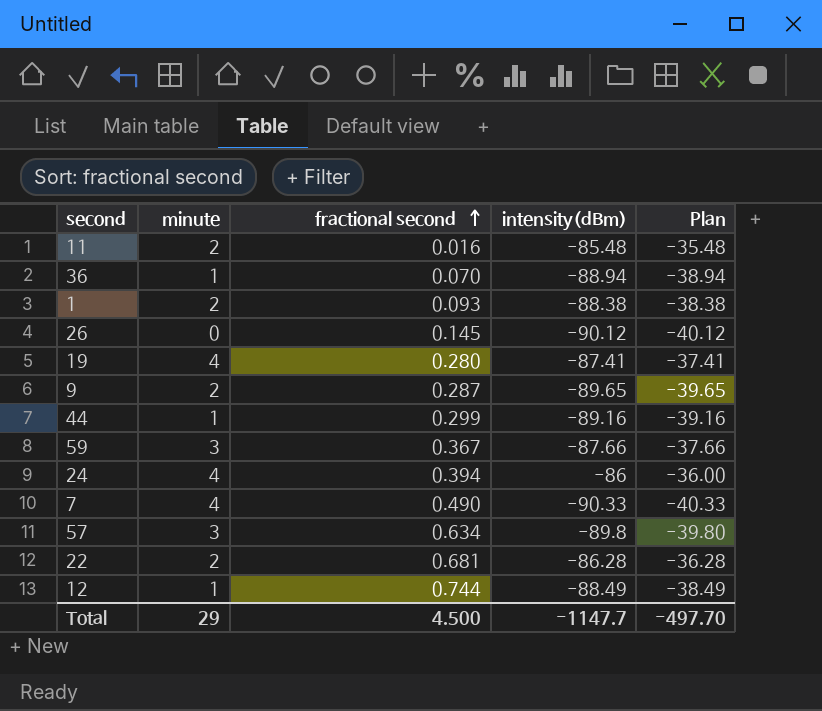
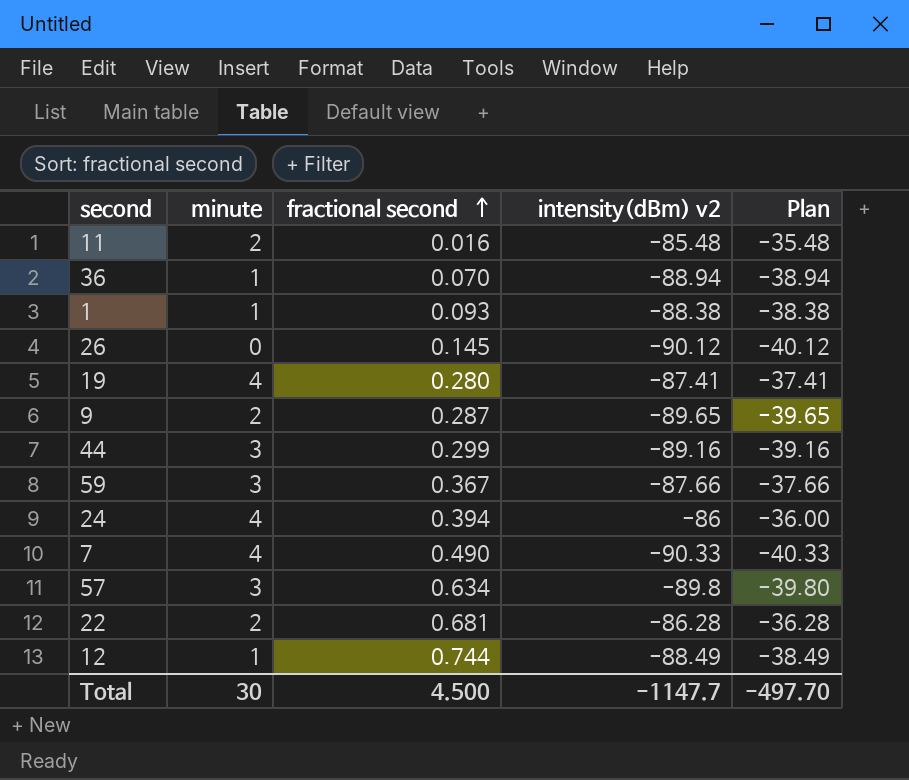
column name: intensity(dBm) -> intensity(dBm) v2
1 | minute: 2 -> 1
44 | minute: 1 -> 3
Total | minute: 29 -> 30

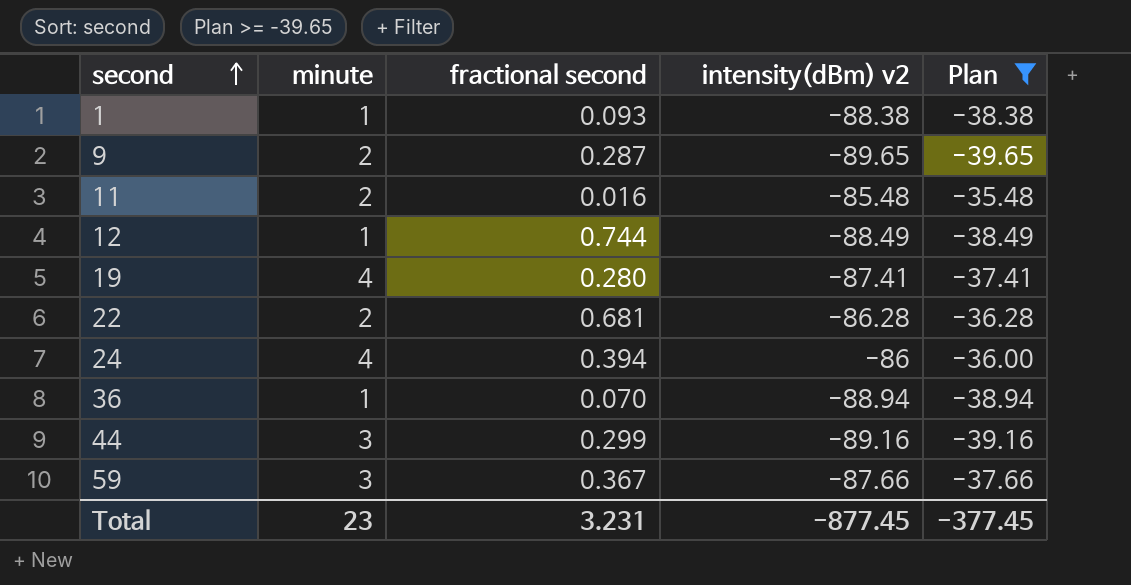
filter: none -> Plan >= -39.65
row order: fractional second ascending -> second ascending
Total | minute: 30 -> 23
Total | fractional second: 4.500 -> 3.231
Total | intensity(dBm) v2: -1147.7 -> -877.45
Total | Plan: -497.70 -> -377.45

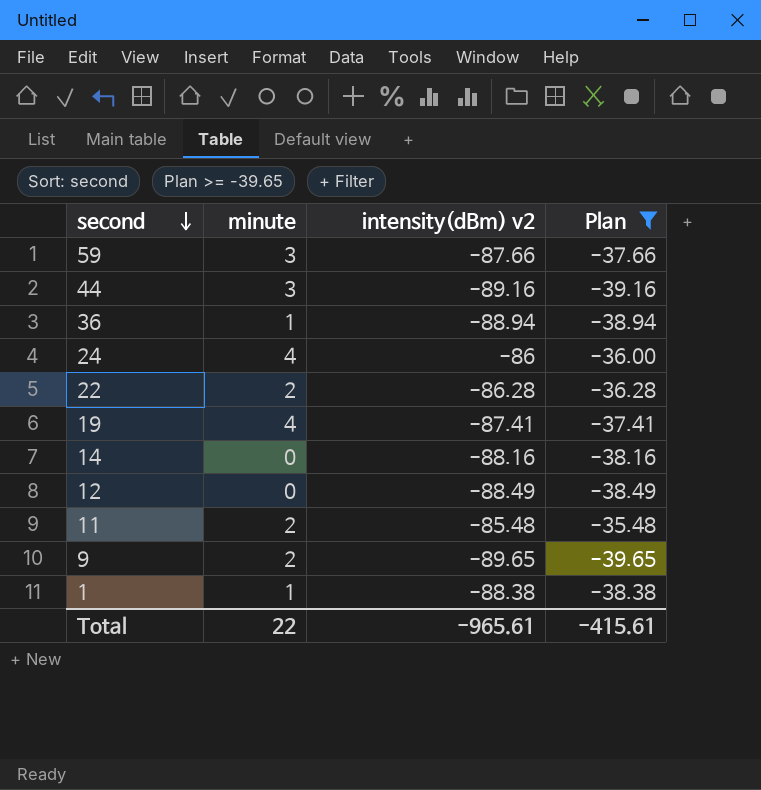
row order: second ascending -> second descending
column fractional second | position: 3 -> none
row 14: none -> 0 | -88.16 | -38.16
12 | minute: 1 -> 0
Total | minute: 23 -> 22
Total | intensity(dBm) v2: -877.45 -> -965.61
Total | Plan: -377.45 -> -415.61

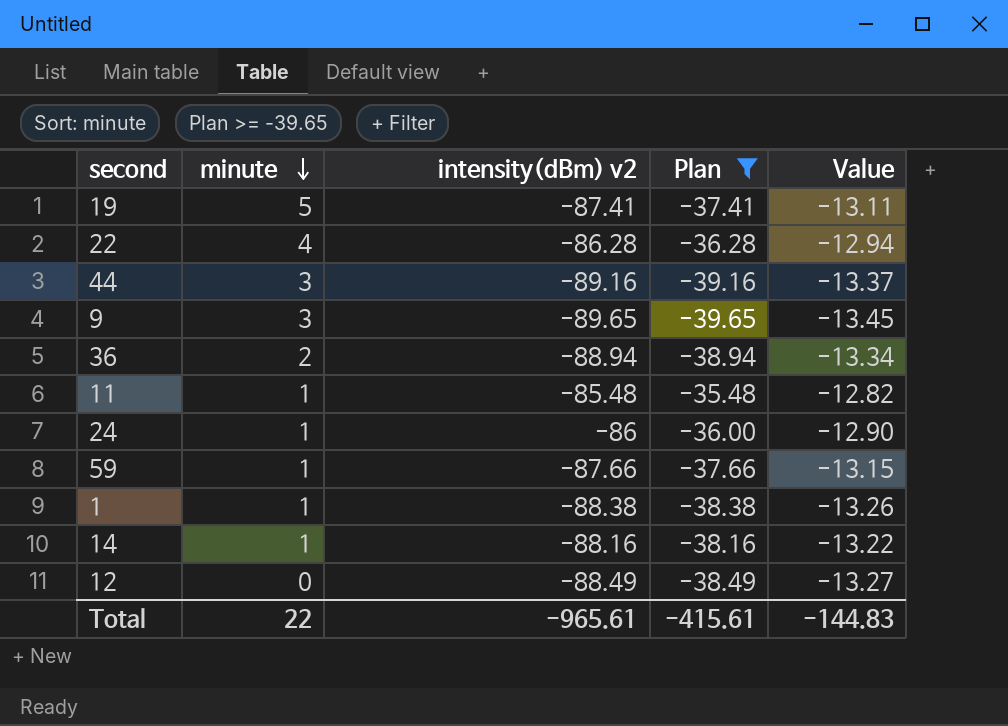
row order: second descending -> minute descending
column Value | formula: none -> [intensity(dBm) v2] * 0.15
19 | minute: 4 -> 5
22 | minute: 2 -> 4
9 | minute: 2 -> 3
36 | minute: 1 -> 2
11 | minute: 2 -> 1
24 | minute: 4 -> 1
59 | minute: 3 -> 1
14 | minute: 0 -> 1

